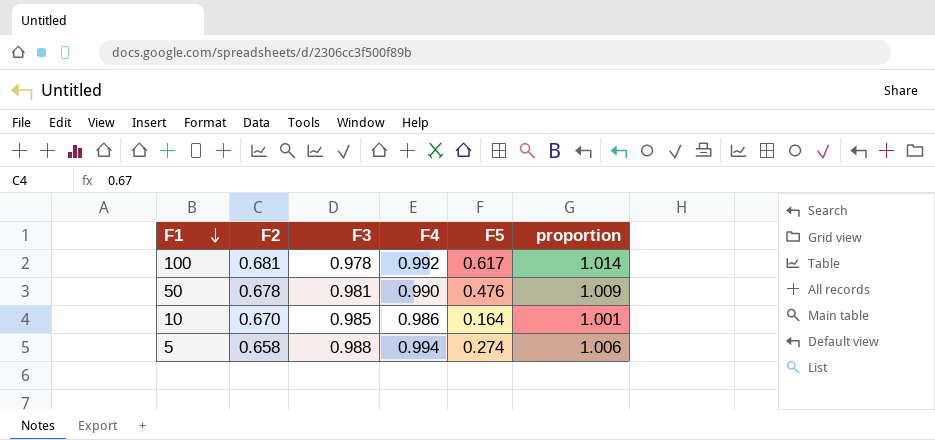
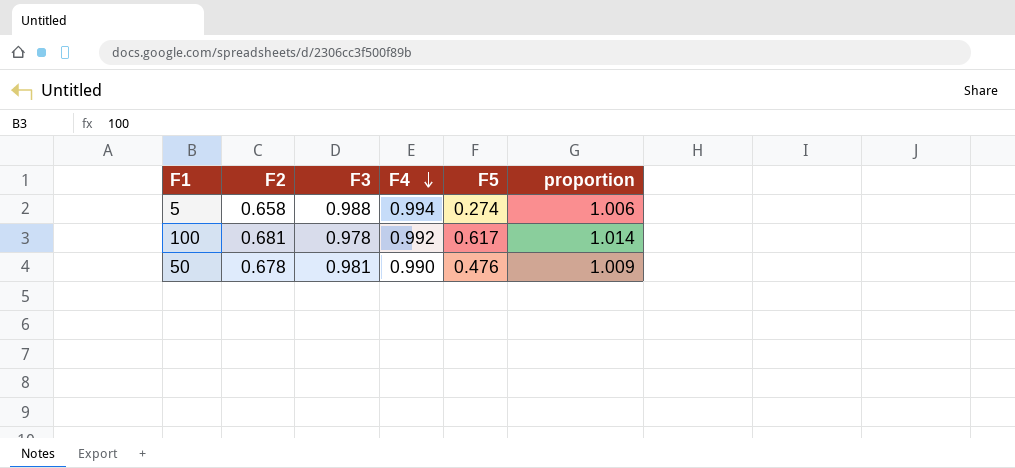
row order: F1 descending -> F4 descending
row 10: 0.670 | 0.985 | 0.986 | 0.164 | 1.001 -> none

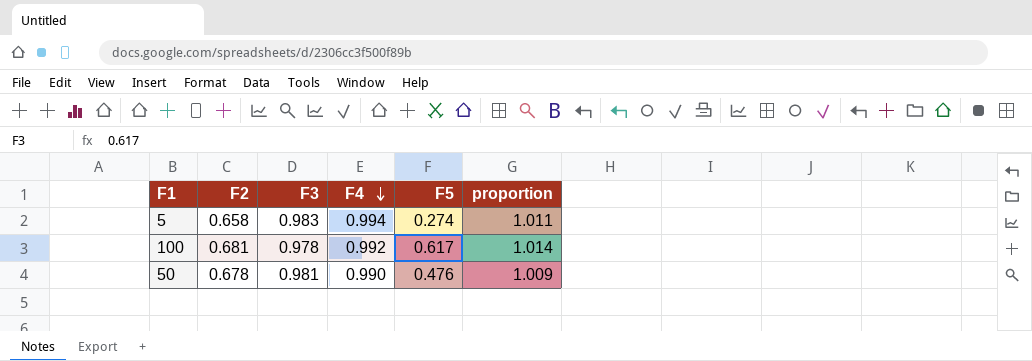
5 | F3: 0.988 -> 0.983
5 | proportion: 1.006 -> 1.011

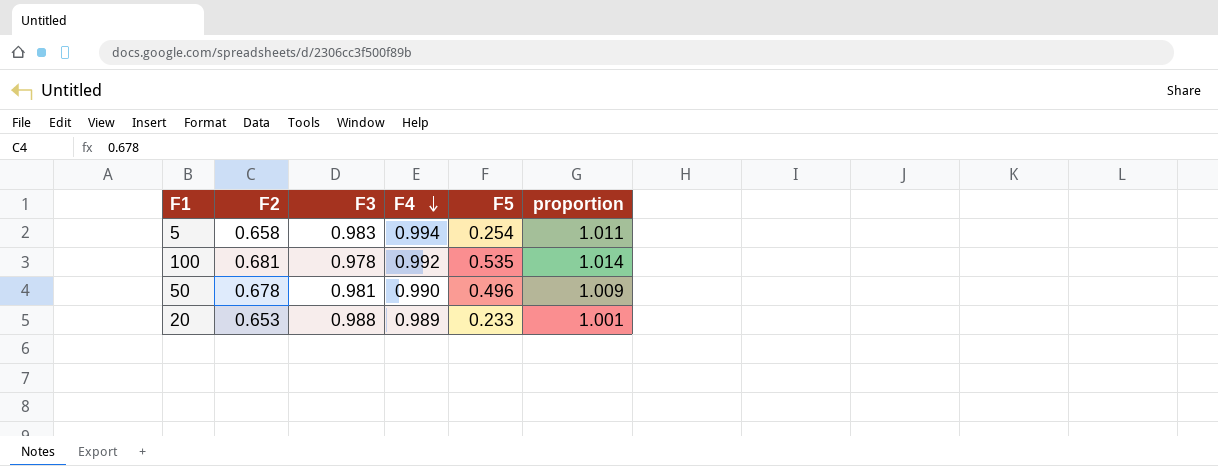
5 | F5: 0.274 -> 0.254
100 | F5: 0.617 -> 0.535
50 | F5: 0.476 -> 0.496
row 20: none -> 0.653 | 0.988 | 0.989 | 0.233 | 1.001

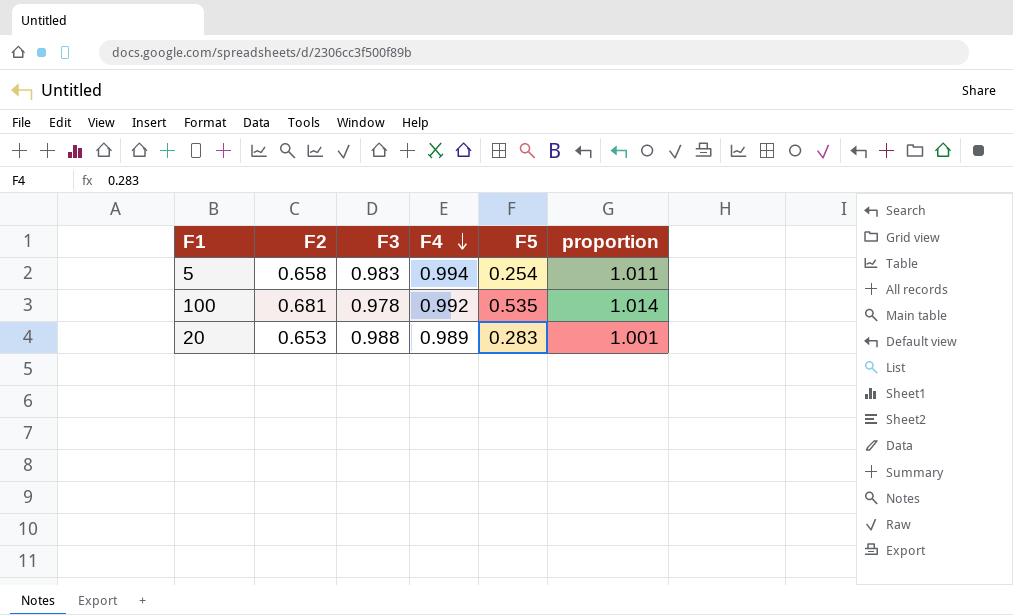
row 50: 0.678 | 0.981 | 0.990 | 0.496 | 1.009 -> none
20 | F5: 0.233 -> 0.283

